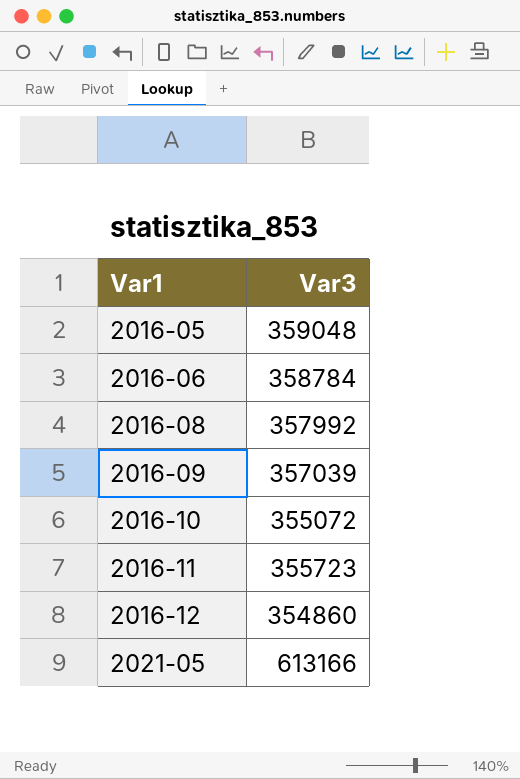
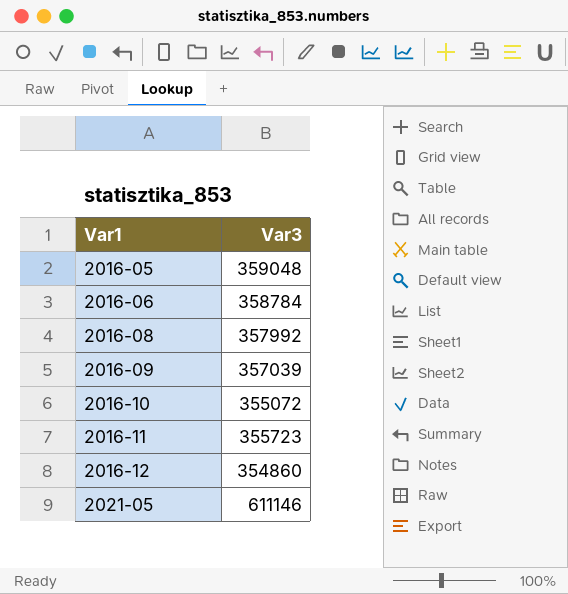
2021-05 | Var3: 613166 -> 611146

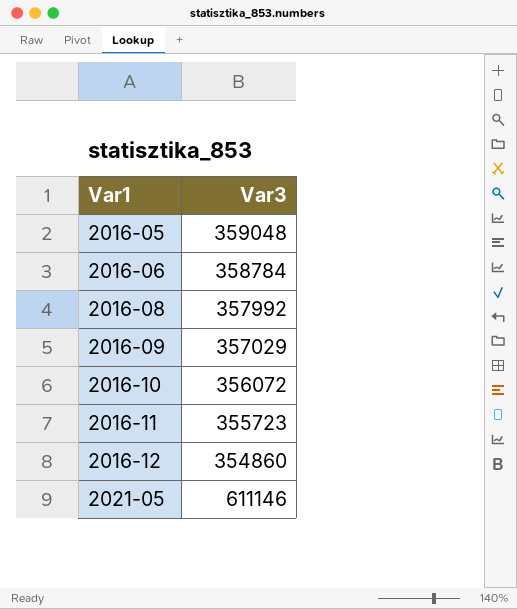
2016-09 | Var3: 357039 -> 357029
2016-10 | Var3: 355072 -> 356072

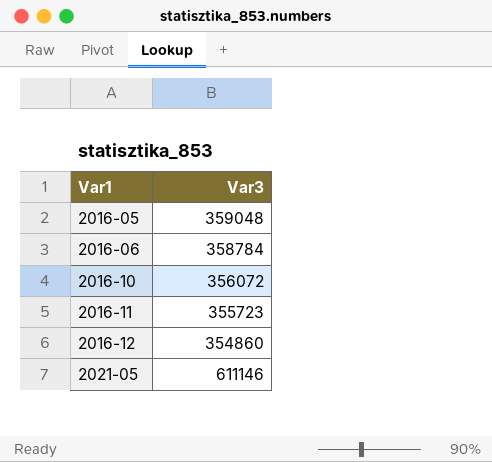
row 2016-08: 357992 -> none
row 2016-09: 357029 -> none

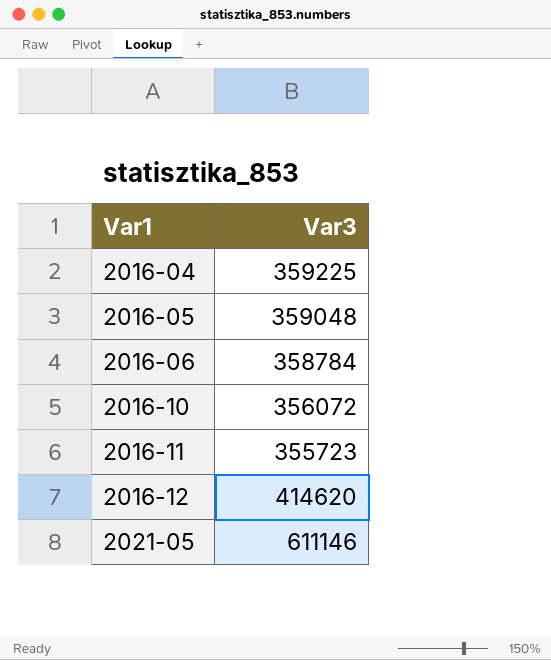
row 2016-04: none -> 359225
2016-12 | Var3: 354860 -> 414620

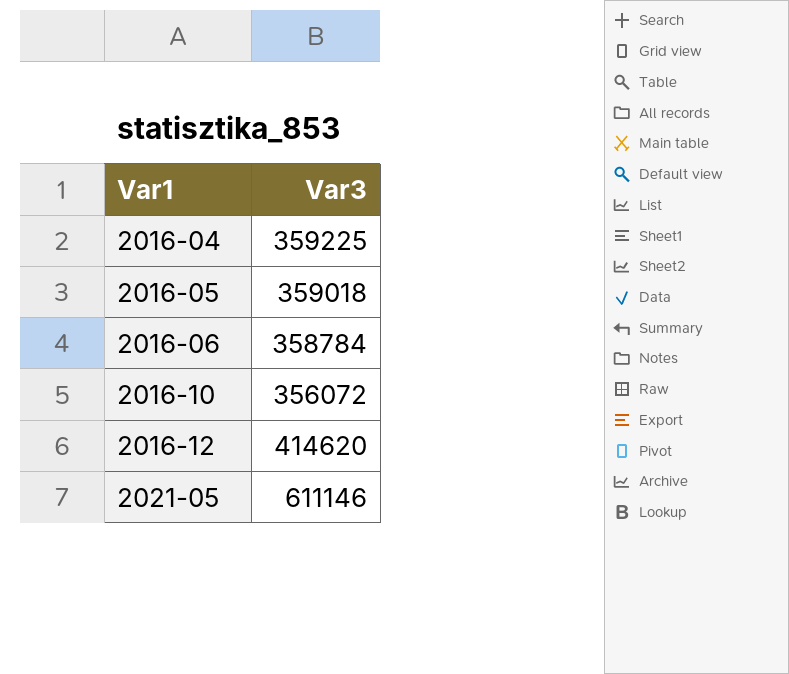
row 2016-11: 355723 -> none
2016-05 | Var3: 359048 -> 359018

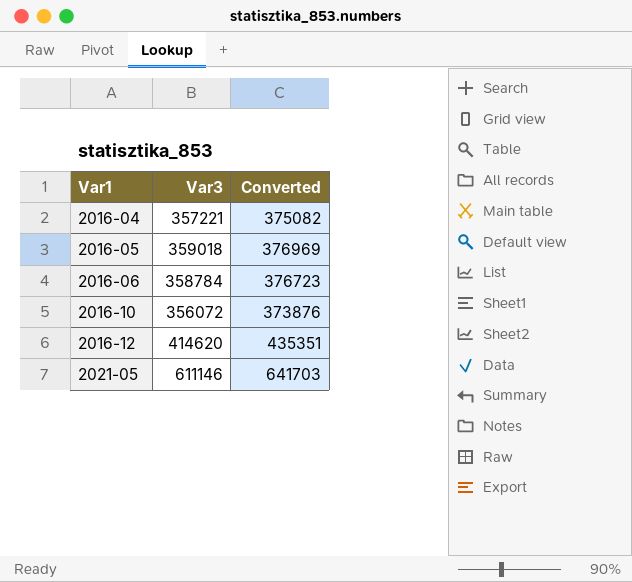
column Converted | formula: none -> [Var3] * 1.05
2016-04 | Var3: 359225 -> 357221

